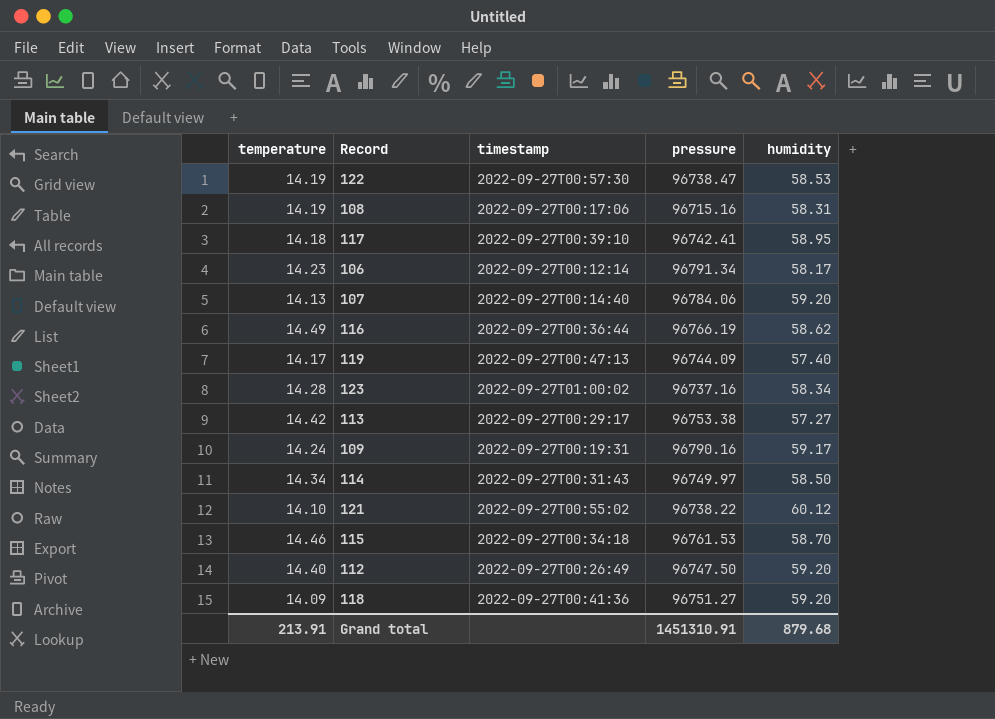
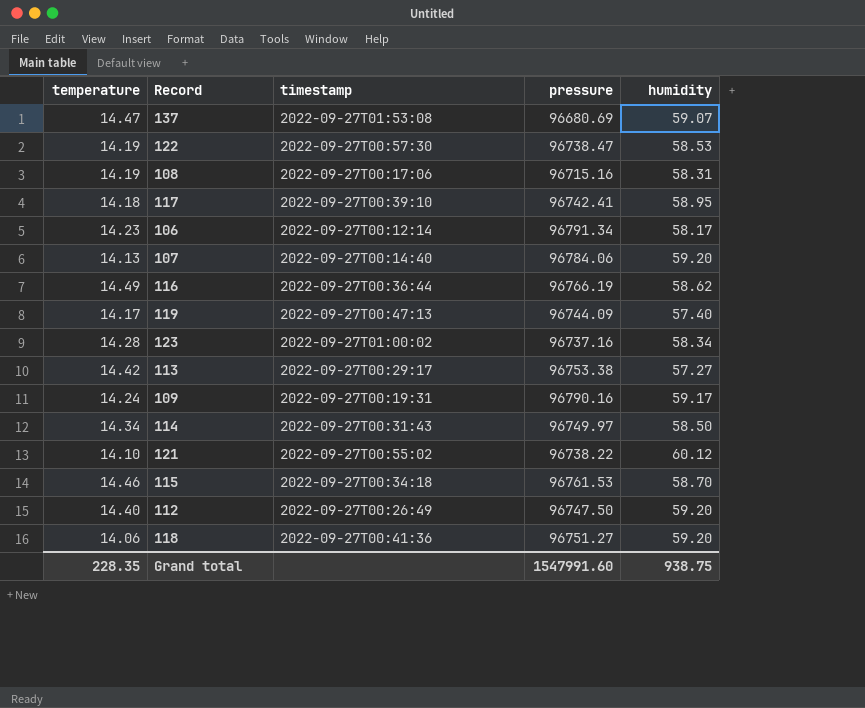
row 137: none -> 14.47 | 2022-09-27T01:53:08 | 96680.69 | 59.07
118 | temperature: 14.09 -> 14.06
Grand total | temperature: 213.91 -> 228.35
Grand total | pressure: 1451310.91 -> 1547991.60
Grand total | humidity: 879.68 -> 938.75

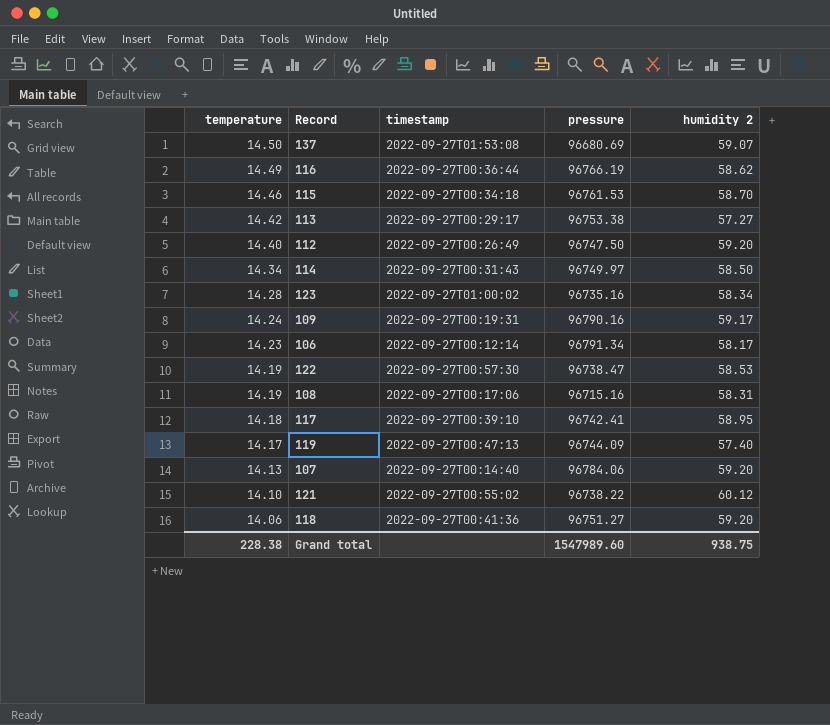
row order: none -> temperature descending
column name: humidity -> humidity 2
137 | temperature: 14.47 -> 14.50
123 | pressure: 96737.16 -> 96735.16
Grand total | temperature: 228.35 -> 228.38
Grand total | pressure: 1547991.60 -> 1547989.60

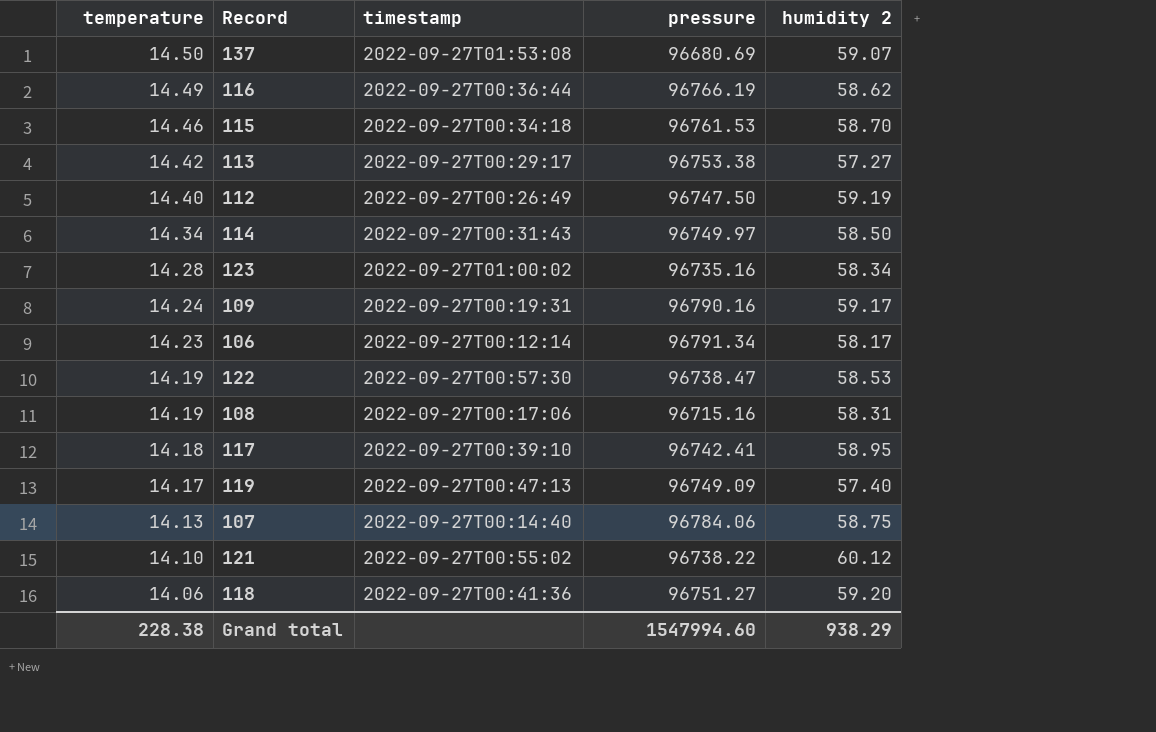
112 | humidity 2: 59.20 -> 59.19
119 | pressure: 96744.09 -> 96749.09
107 | humidity 2: 59.20 -> 58.75
Grand total | pressure: 1547989.60 -> 1547994.60
Grand total | humidity 2: 938.75 -> 938.29

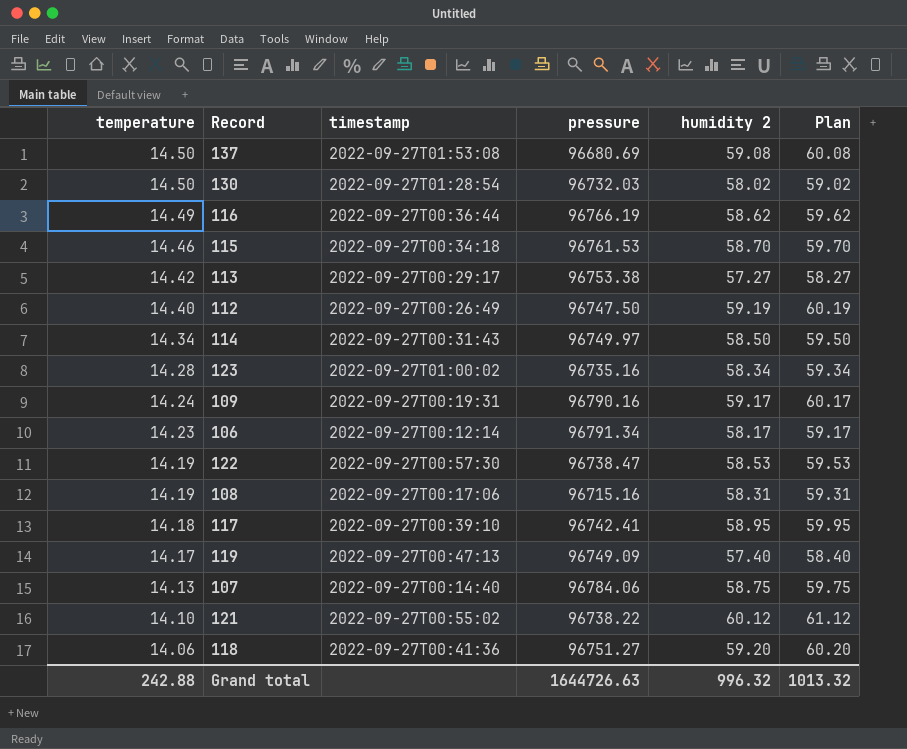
column Plan | formula: none -> [humidity 2] + 1
137 | humidity 2: 59.07 -> 59.08
row 130: none -> 14.50 | 2022-09-27T01:28:54 | 96732.03 | 58.02 | 59.02
Grand total | temperature: 228.38 -> 242.88
Grand total | pressure: 1547994.60 -> 1644726.63
Grand total | humidity 2: 938.29 -> 996.32

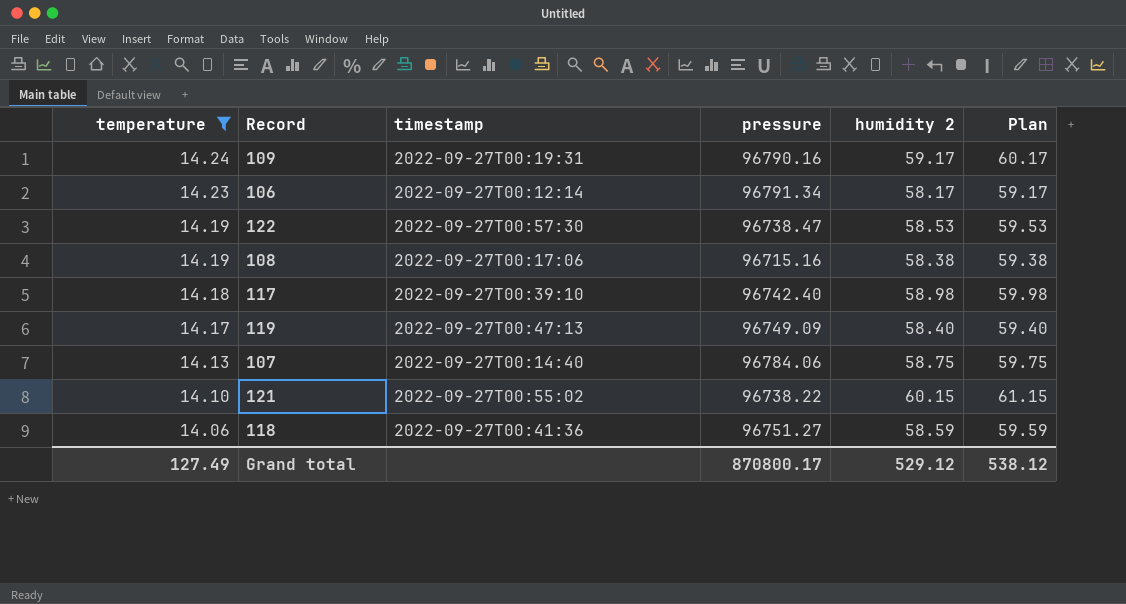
filter: none -> temperature <= 14.24
108 | humidity 2: 58.31 -> 58.38
108 | Plan: 59.31 -> 59.38
117 | pressure: 96742.41 -> 96742.40
117 | humidity 2: 58.95 -> 58.98
117 | Plan: 59.95 -> 59.98
119 | humidity 2: 57.40 -> 58.40
119 | Plan: 58.40 -> 59.40
121 | humidity 2: 60.12 -> 60.15
121 | Plan: 61.12 -> 61.15
118 | humidity 2: 59.20 -> 58.59
118 | Plan: 60.20 -> 59.59
Grand total | temperature: 242.88 -> 127.49
Grand total | pressure: 1644726.63 -> 870800.17
Grand total | humidity 2: 996.32 -> 529.12
Grand total | Plan: 1013.32 -> 538.12

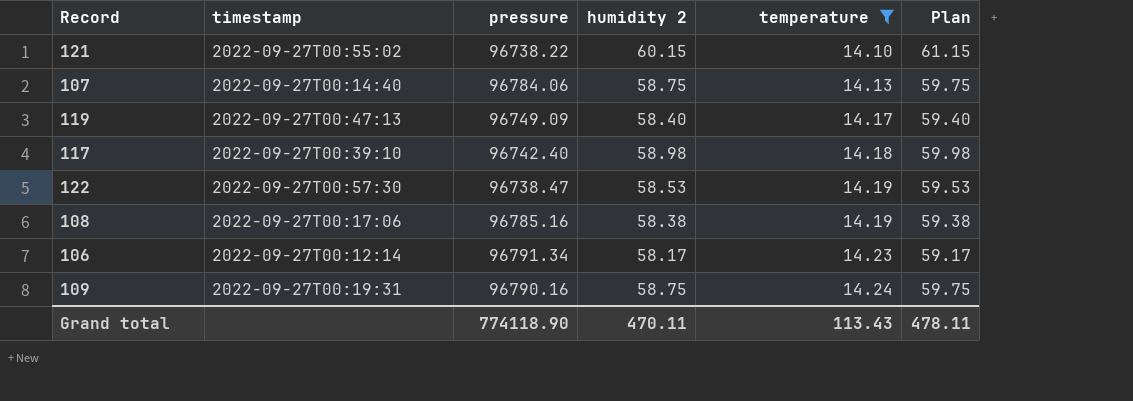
row order: temperature descending -> temperature ascending
column temperature | position: 1 -> 5
row 118: 14.06 | 2022-09-27T00:41:36 | 96751.27 | 58.59 | 59.59 -> none
108 | pressure: 96715.16 -> 96785.16
109 | humidity 2: 59.17 -> 58.75
109 | Plan: 60.17 -> 59.75
Grand total | pressure: 870800.17 -> 774118.90
Grand total | humidity 2: 529.12 -> 470.11
Grand total | temperature: 127.49 -> 113.43
Grand total | Plan: 538.12 -> 478.11

